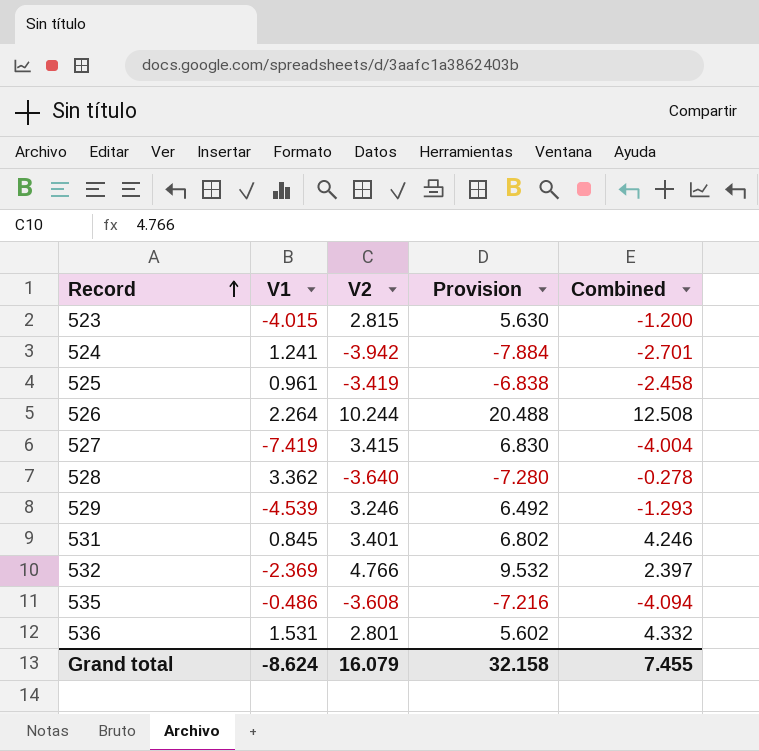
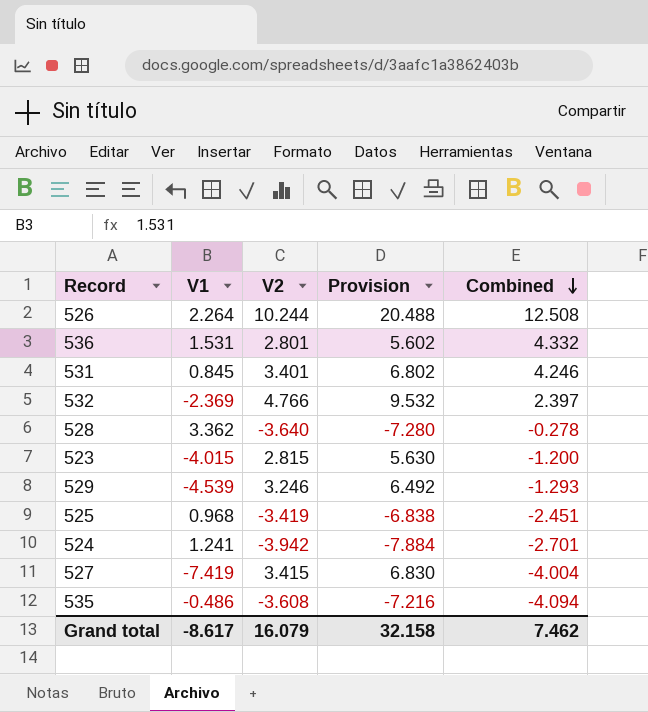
row order: Record ascending -> Combined descending
525 | V1: 0.961 -> 0.968
525 | Combined: -2.458 -> -2.451
Grand total | V1: -8.624 -> -8.617
Grand total | Combined: 7.455 -> 7.462

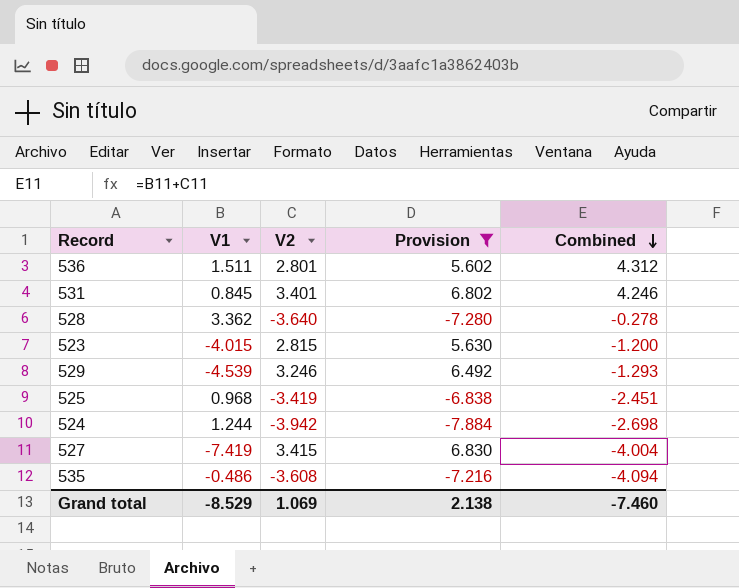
filter: none -> Provision <= 6.830
536 | V1: 1.531 -> 1.511
536 | Combined: 4.332 -> 4.312
524 | V1: 1.241 -> 1.244
524 | Combined: -2.701 -> -2.698
Grand total | V1: -8.617 -> -8.529
Grand total | V2: 16.079 -> 1.069
Grand total | Provision: 32.158 -> 2.138
Grand total | Combined: 7.462 -> -7.460

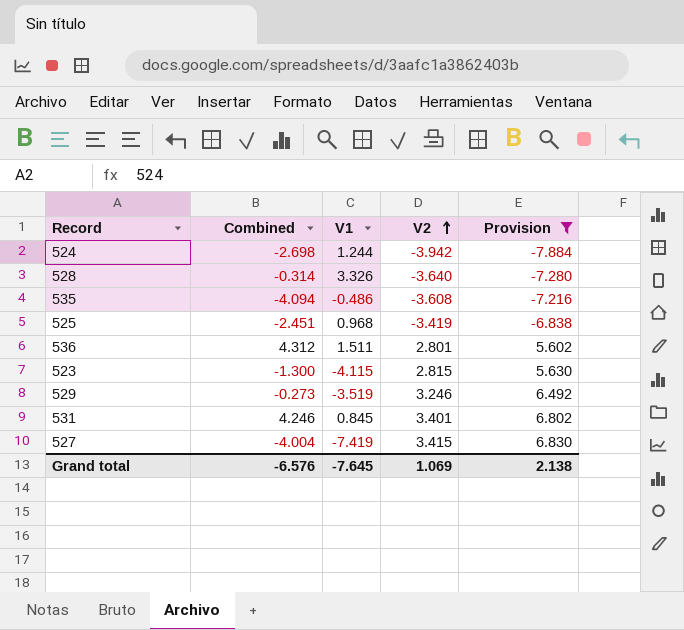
row order: Combined descending -> V2 ascending
column Combined | position: 5 -> 2
528 | Combined: -0.278 -> -0.314
528 | V1: 3.362 -> 3.326
523 | Combined: -1.200 -> -1.300
523 | V1: -4.015 -> -4.115
529 | Combined: -1.293 -> -0.273
529 | V1: -4.539 -> -3.519
Grand total | Combined: -7.460 -> -6.576
Grand total | V1: -8.529 -> -7.645

